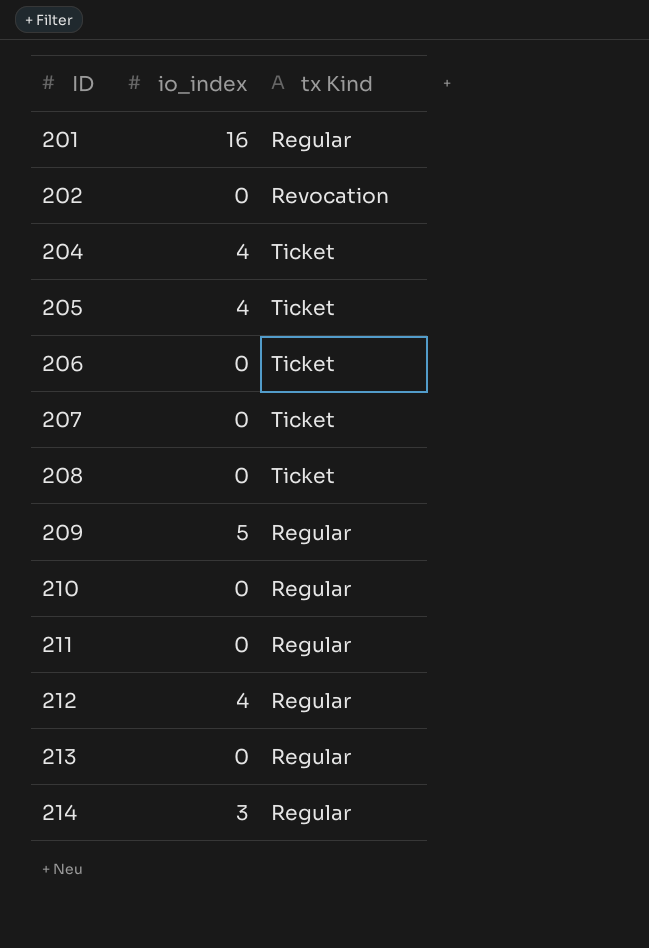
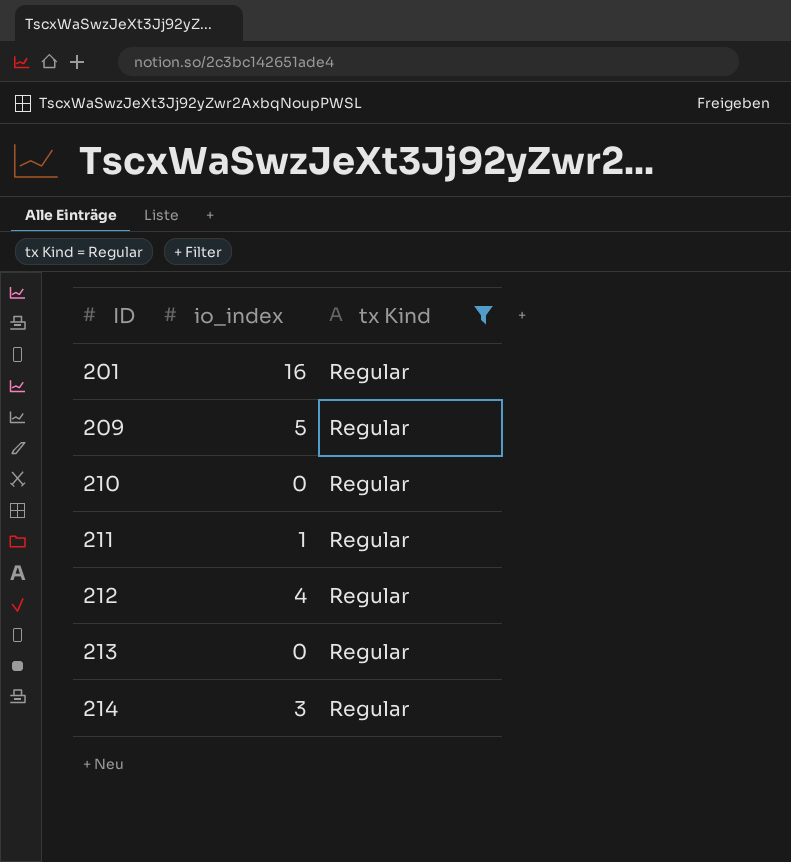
filter: none -> tx Kind = Regular
211 | io_index: 0 -> 1

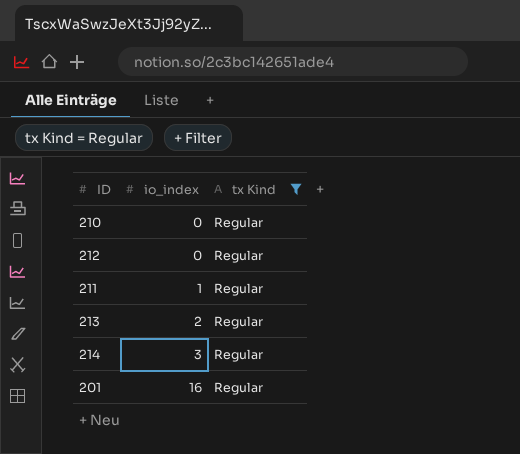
row order: ID ascending -> io_index ascending
row 209: 5 | Regular -> none
212 | io_index: 4 -> 0
213 | io_index: 0 -> 2

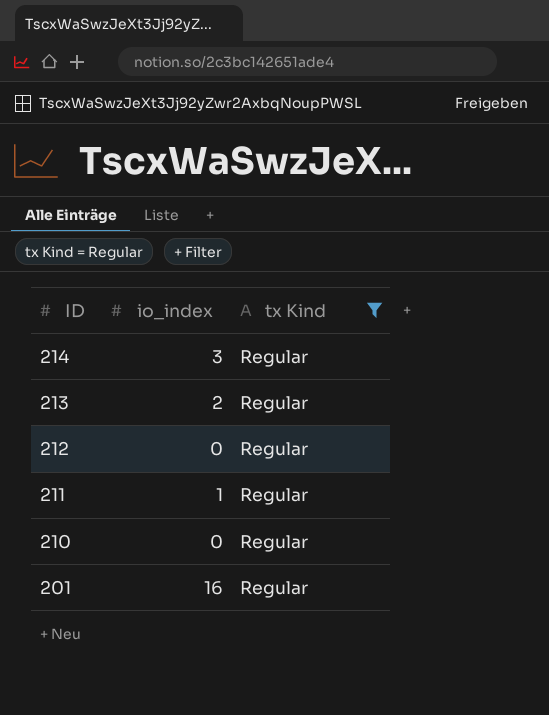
row order: io_index ascending -> ID descending

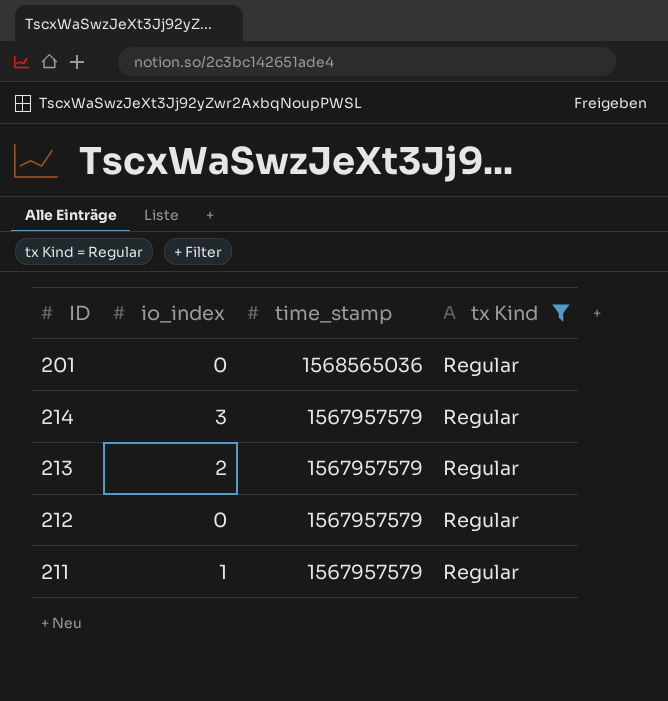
row order: ID descending -> time_stamp descending
column time_stamp | position: none -> 3
row 210: 0 | Regular -> none
201 | io_index: 16 -> 0

